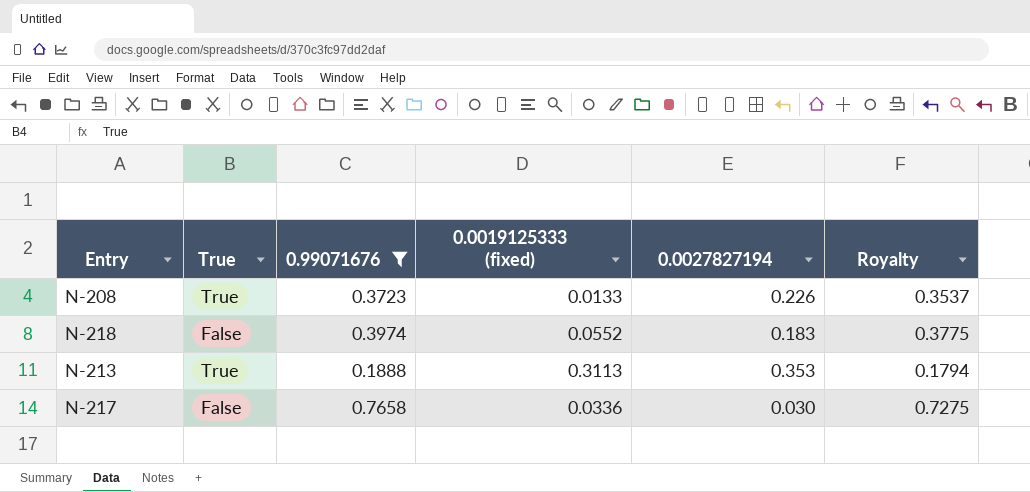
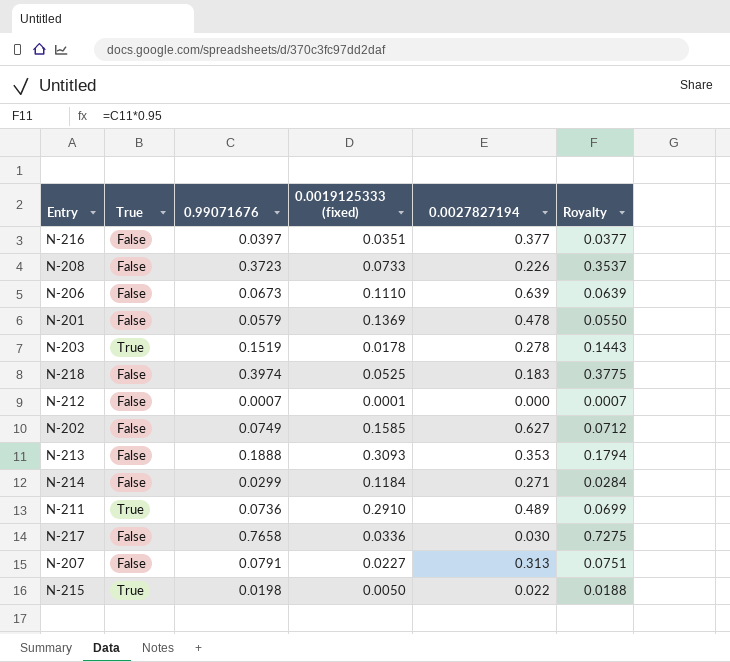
filter: 0.99071676 >= 0.1888 -> none
N-208 | True: True -> False
N-208 | 0.0019125333 (fixed): 0.0133 -> 0.0733
N-218 | 0.0019125333 (fixed): 0.0552 -> 0.0525
N-213 | True: True -> False
N-213 | 0.0019125333 (fixed): 0.3113 -> 0.3093

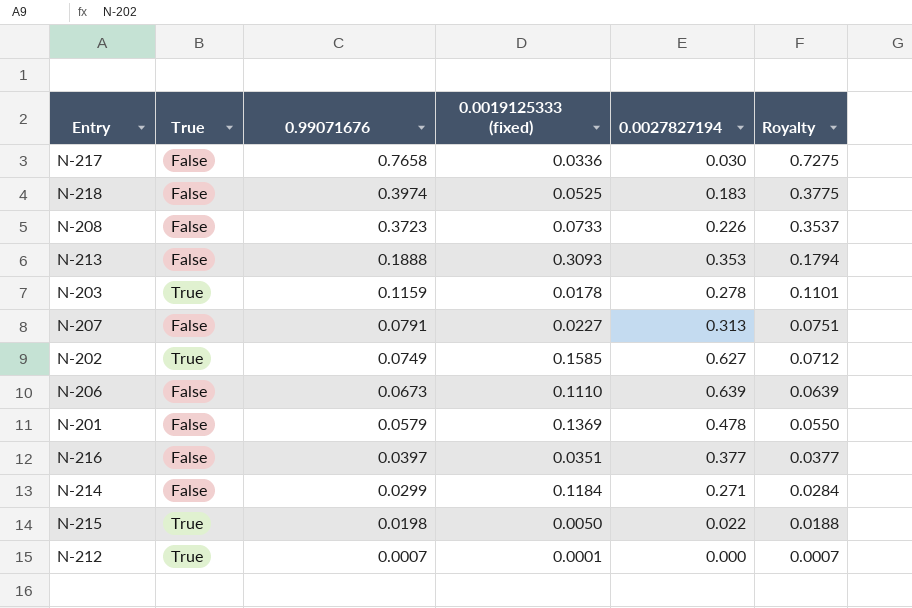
row order: none -> 0.99071676 descending
row N-211: True | 0.0736 | 0.2910 | 0.489 | 0.0699 -> none
N-203 | 0.99071676: 0.1519 -> 0.1159
N-203 | Royalty: 0.1443 -> 0.1101
N-202 | True: False -> True
N-212 | True: False -> True

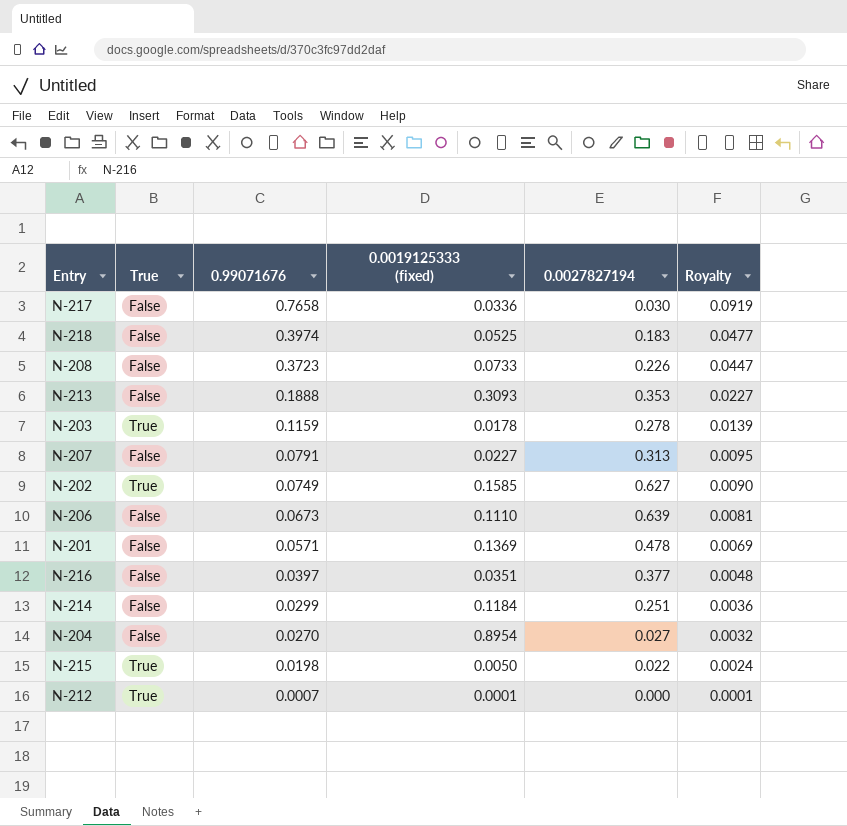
column Royalty | formula: [0.99071676] * 0.95 -> [0.99071676] * 0.12
N-201 | 0.99071676: 0.0579 -> 0.0571
N-214 | 0.0027827194: 0.271 -> 0.251
row N-204: none -> False | 0.0270 | 0.8954 | 0.027 | 0.0032

